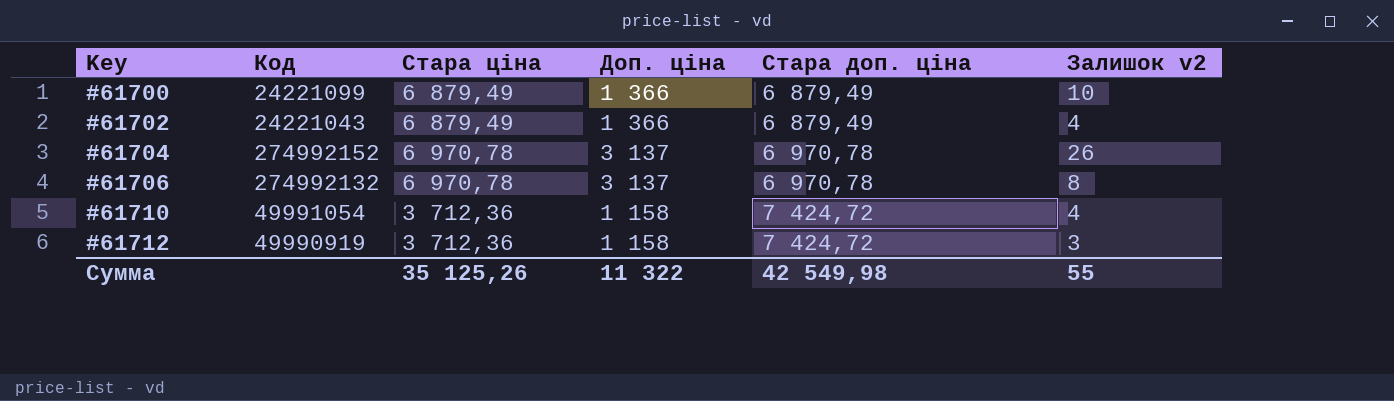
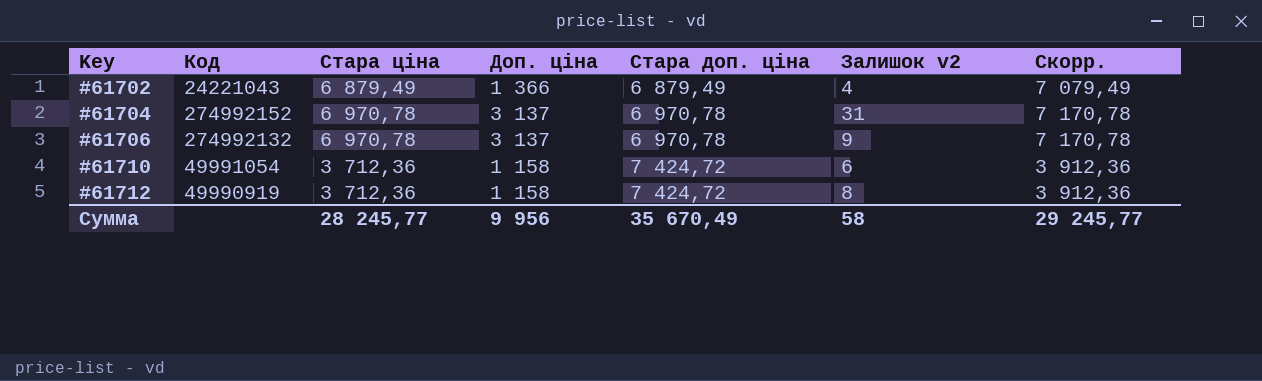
column Скорр. | formula: none -> [Стара ціна] + 200
row #61700: 24221099 | 6 879,49 | 1 366 | 6 879,49 | 10 -> none
#61704 | Залишок v2: 26 -> 31
#61706 | Залишок v2: 8 -> 9
#61710 | Залишок v2: 4 -> 6
#61712 | Залишок v2: 3 -> 8
Сумма | Стара ціна: 35 125,26 -> 28 245,77
Сумма | Доп. ціна: 11 322 -> 9 956
Сумма | Стара доп. ціна: 42 549,98 -> 35 670,49
Сумма | Залишок v2: 55 -> 58

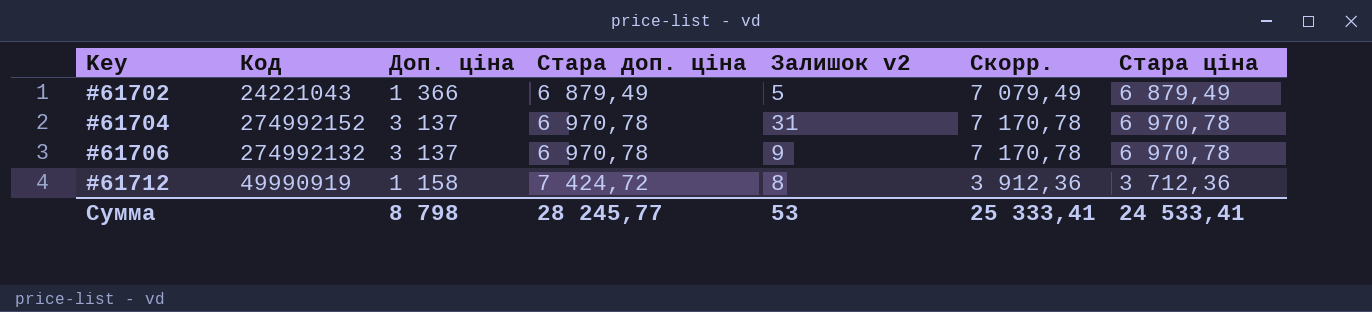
column Стара ціна | position: 3 -> 7
row #61710: 49991054 | 3 712,36 | 1 158 | 7 424,72 | 6 | 3 912,36 -> none
#61702 | Залишок v2: 4 -> 5
Сумма | Доп. ціна: 9 956 -> 8 798
Сумма | Стара доп. ціна: 35 670,49 -> 28 245,77
Сумма | Залишок v2: 58 -> 53
Сумма | Скорр.: 29 245,77 -> 25 333,41
Сумма | Стара ціна: 28 245,77 -> 24 533,41

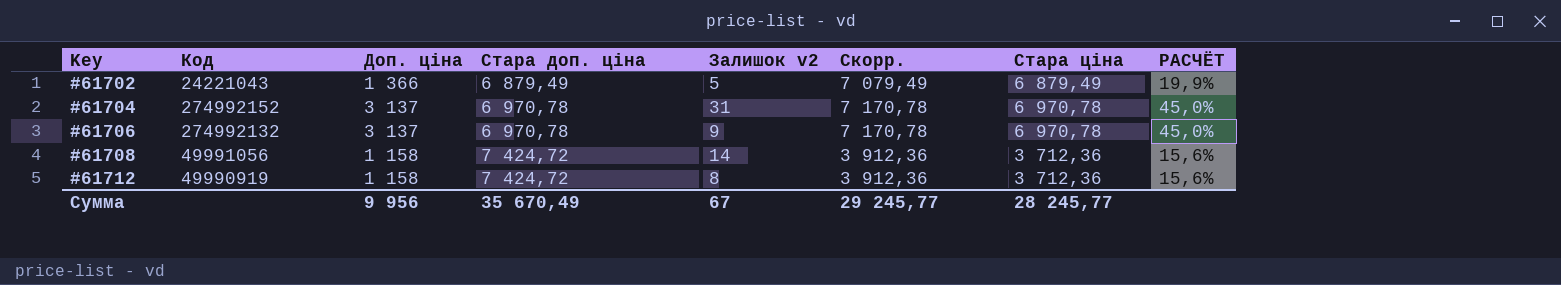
column РАСЧЁТ | formula: none -> [Доп. ціна] / [Стара доп. ціна]
row #61708: none -> 49991056 | 1 158 | 7 424,72 | 14 | 3 912,36 | 3 712,36 | 15,6%
Сумма | Доп. ціна: 8 798 -> 9 956
Сумма | Стара доп. ціна: 28 245,77 -> 35 670,49
Сумма | Залишок v2: 53 -> 67
Сумма | Скорр.: 25 333,41 -> 29 245,77
Сумма | Стара ціна: 24 533,41 -> 28 245,77

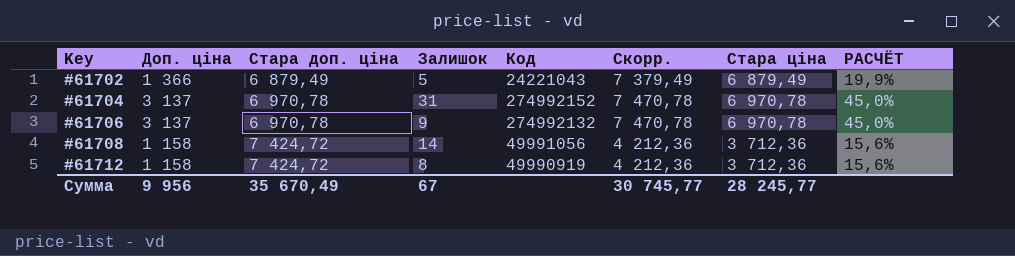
column name: Залишок v2 -> Залишок
column Код | position: 2 -> 5
column Скорр. | formula: [Стара ціна] + 200 -> [Стара ціна] + 500
Сумма | Скорр.: 29 245,77 -> 30 745,77

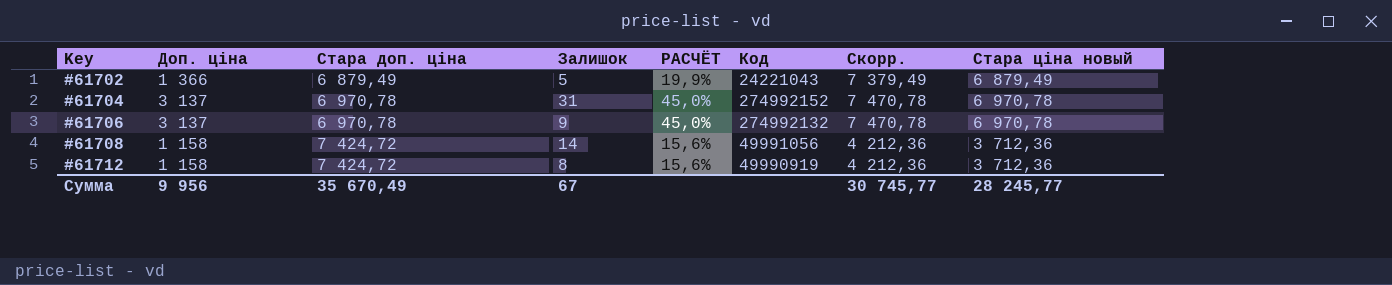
column РАСЧЁТ | position: 8 -> 5
column name: Стара ціна -> Стара ціна новый

